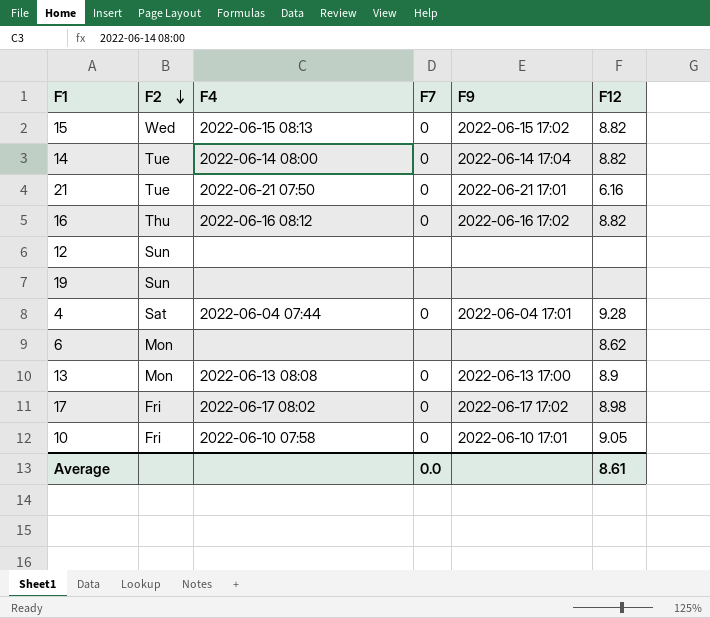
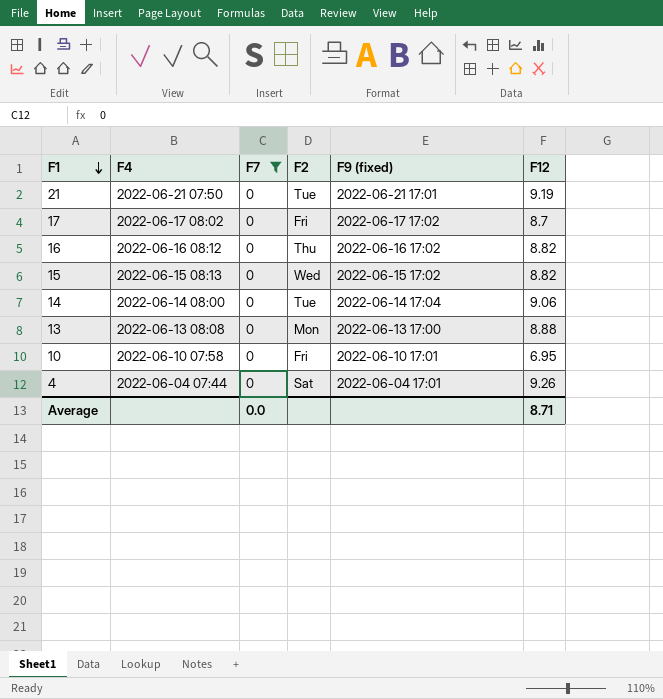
filter: none -> F7 = 0
row order: F2 descending -> F1 descending
column F2 | position: 2 -> 4
column name: F9 -> F9 (fixed)
21 | F12: 6.16 -> 9.19
17 | F12: 8.98 -> 8.7
14 | F12: 8.82 -> 9.06
13 | F12: 8.9 -> 8.88
10 | F12: 9.05 -> 6.95
4 | F12: 9.28 -> 9.26
Average | F12: 8.61 -> 8.71

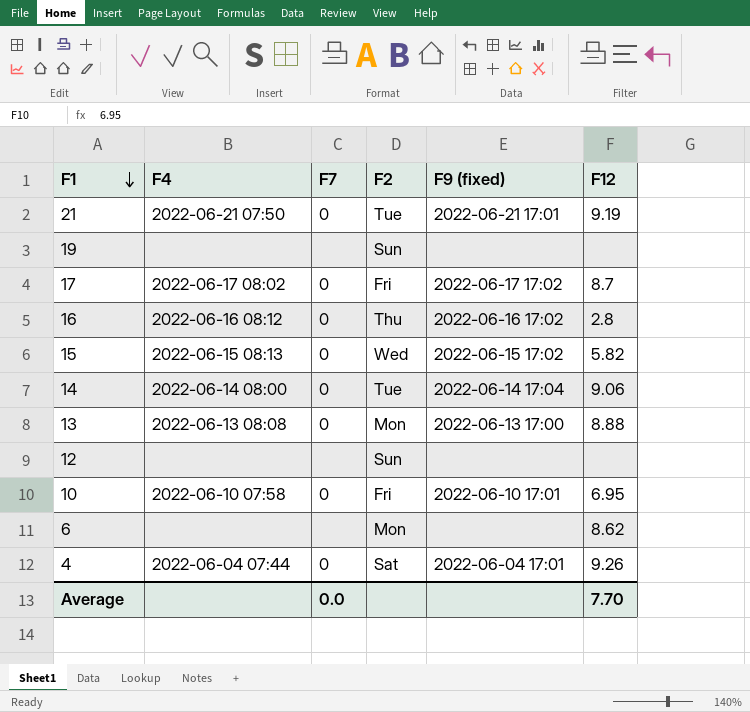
filter: F7 = 0 -> none
16 | F12: 8.82 -> 2.8
15 | F12: 8.82 -> 5.82
Average | F12: 8.71 -> 7.70

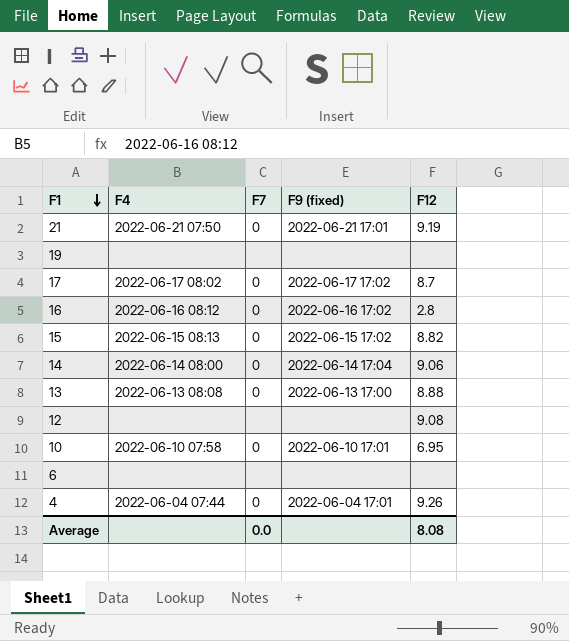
column F2 | position: 4 -> none
15 | F12: 5.82 -> 8.82
12 | F12: none -> 9.08
6 | F12: 8.62 -> none
Average | F12: 7.70 -> 8.08

